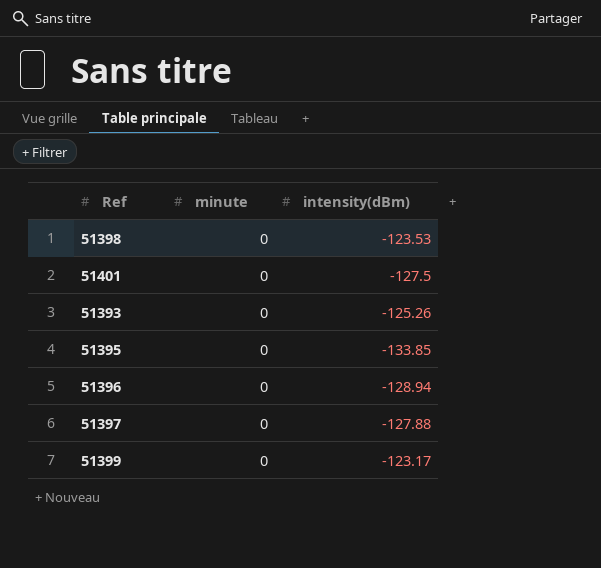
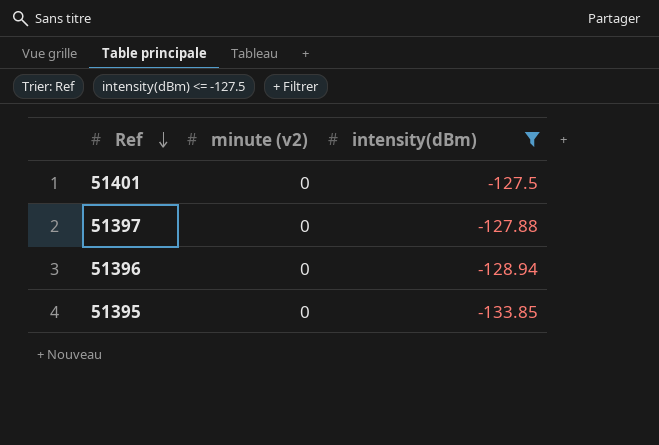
filter: none -> intensity(dBm) <= -127.5
row order: none -> Ref descending
column name: minute -> minute (v2)

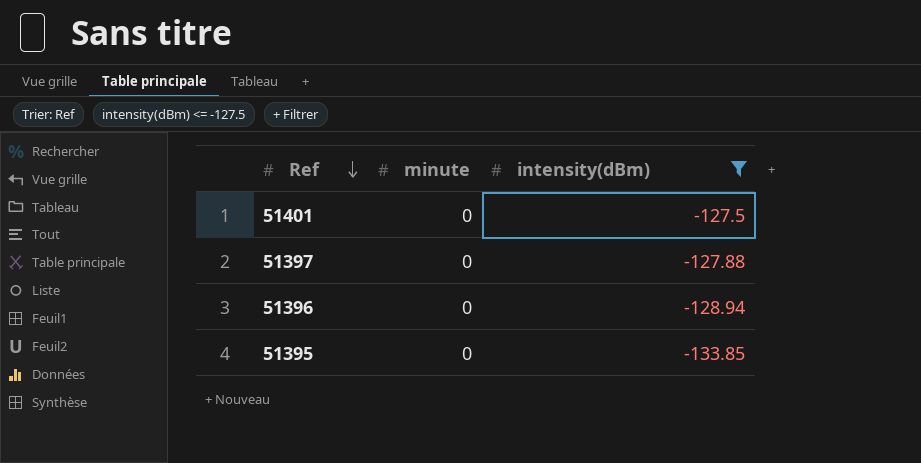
column name: minute (v2) -> minute

